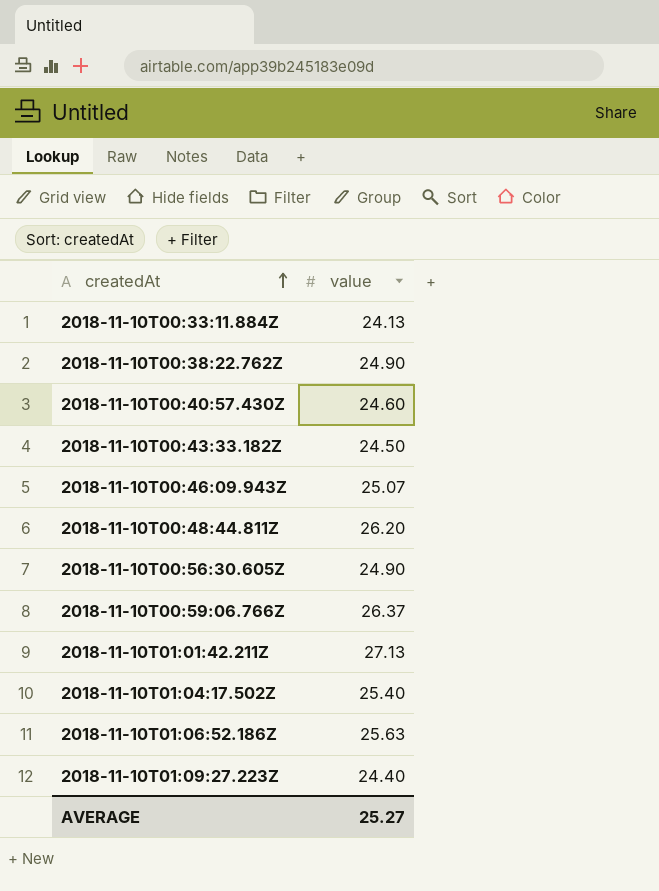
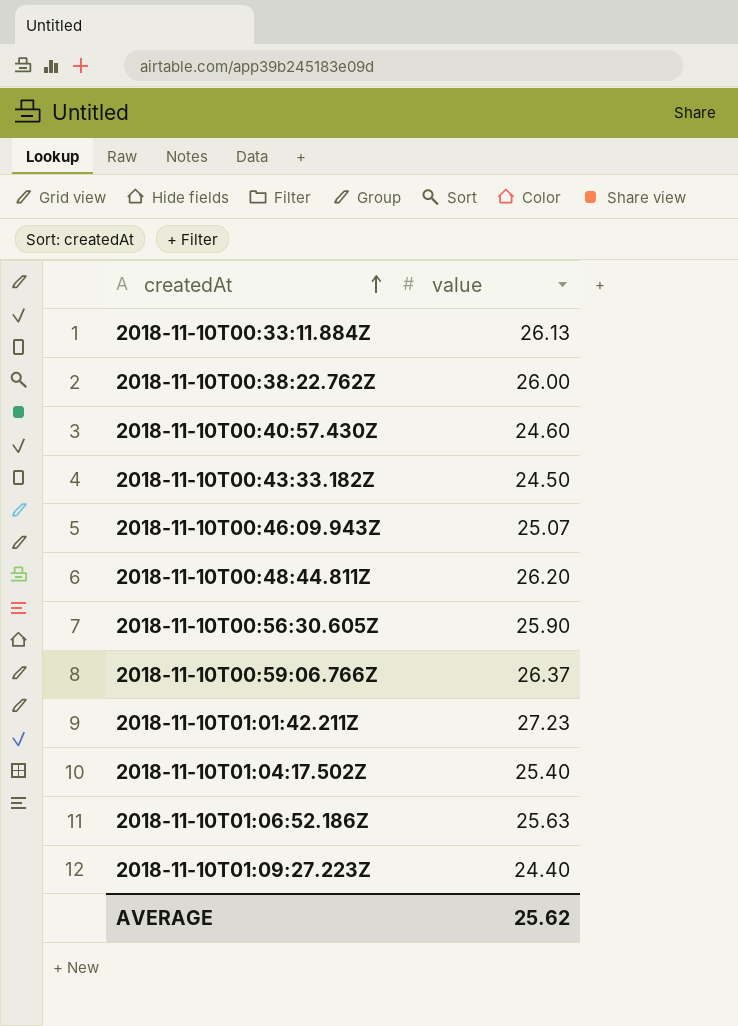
2018-11-10T00:33:11.884Z | value: 24.13 -> 26.13
2018-11-10T00:38:22.762Z | value: 24.90 -> 26.00
2018-11-10T00:56:30.605Z | value: 24.90 -> 25.90
2018-11-10T01:01:42.211Z | value: 27.13 -> 27.23
AVERAGE | value: 25.27 -> 25.62

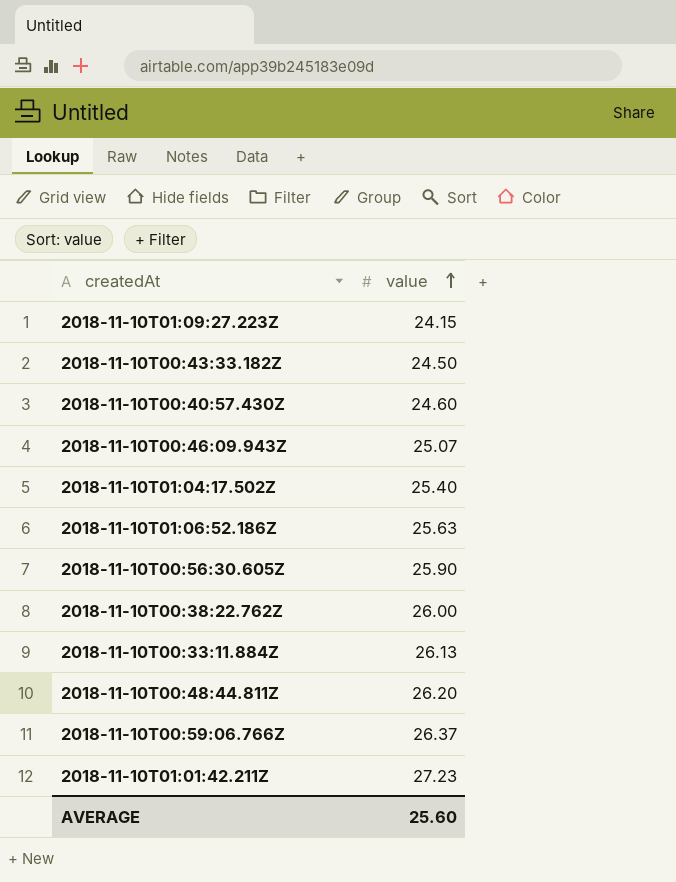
row order: createdAt ascending -> value ascending
2018-11-10T01:09:27.223Z | value: 24.40 -> 24.15
AVERAGE | value: 25.62 -> 25.60

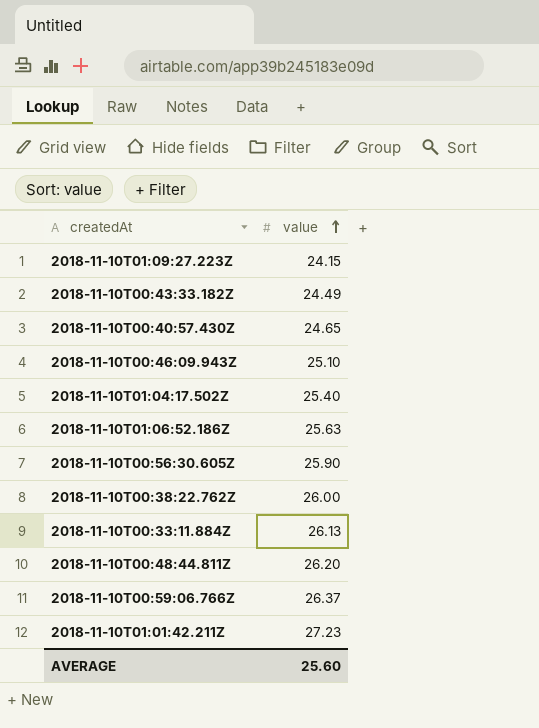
2018-11-10T00:43:33.182Z | value: 24.50 -> 24.49
2018-11-10T00:40:57.430Z | value: 24.60 -> 24.65
2018-11-10T00:46:09.943Z | value: 25.07 -> 25.10

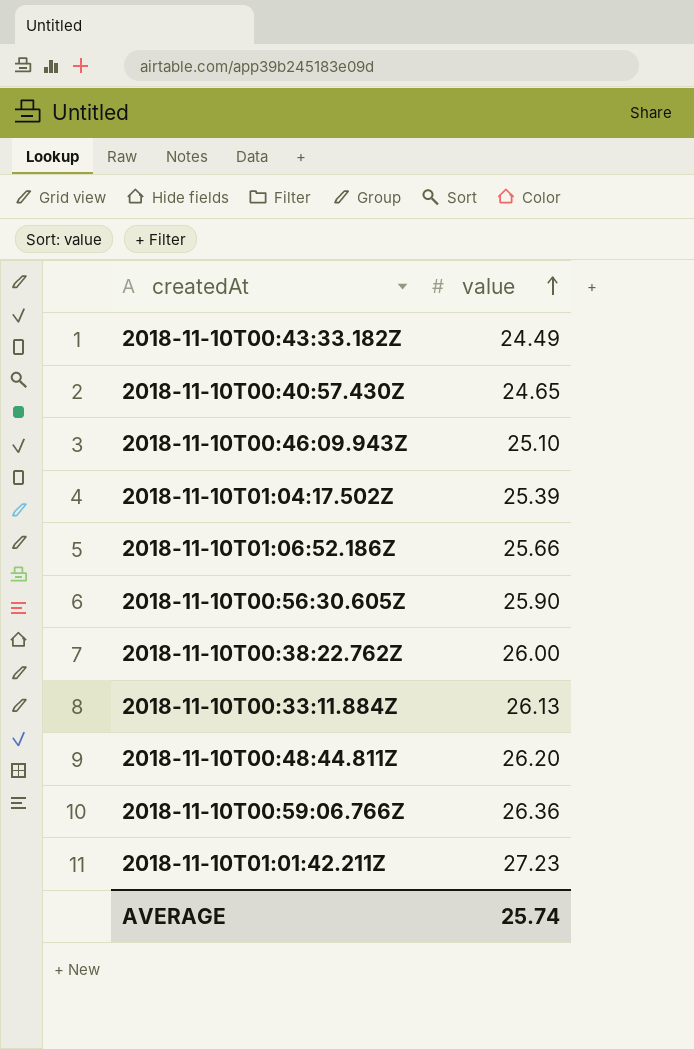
row 2018-11-10T01:09:27.223Z: 24.15 -> none
2018-11-10T01:04:17.502Z | value: 25.40 -> 25.39
2018-11-10T01:06:52.186Z | value: 25.63 -> 25.66
2018-11-10T00:59:06.766Z | value: 26.37 -> 26.36
AVERAGE | value: 25.60 -> 25.74

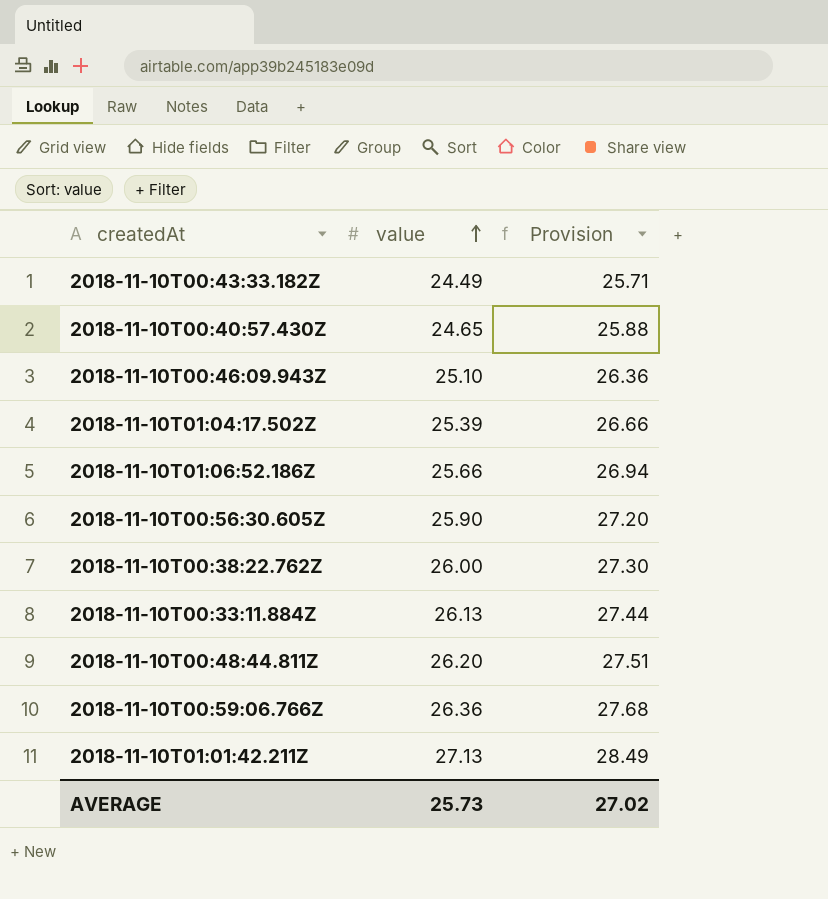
column Provision | formula: none -> [value] * 1.05
2018-11-10T01:01:42.211Z | value: 27.23 -> 27.13
AVERAGE | value: 25.74 -> 25.73

